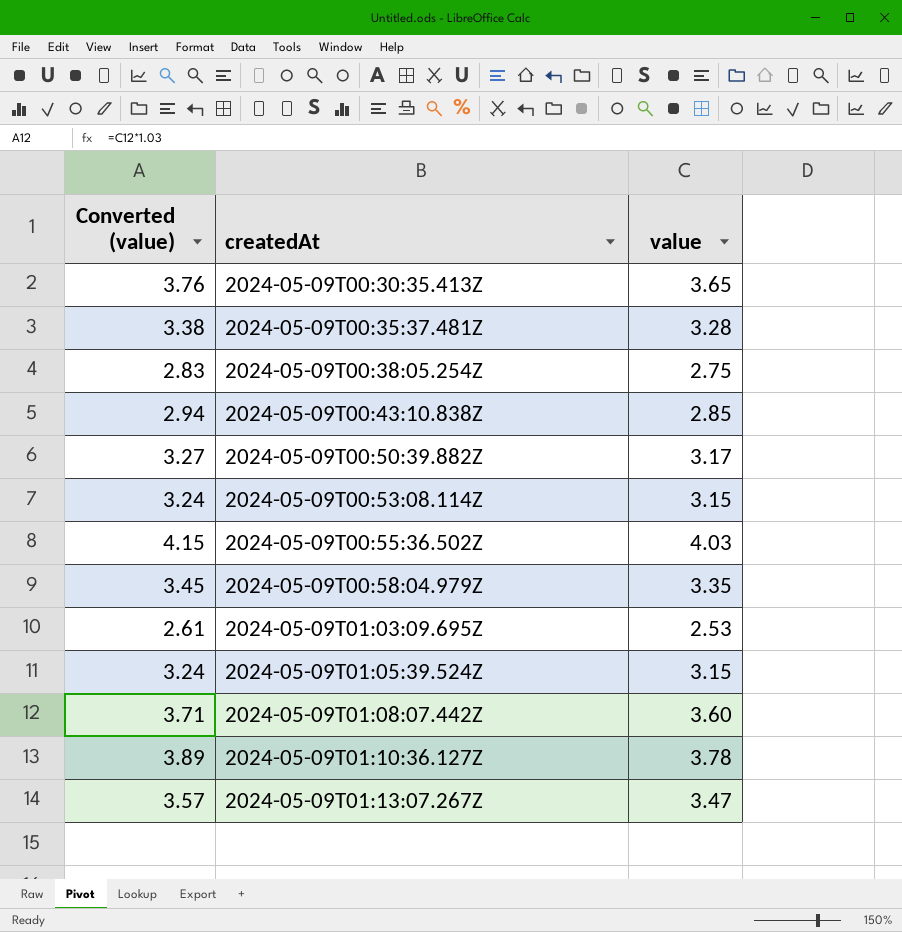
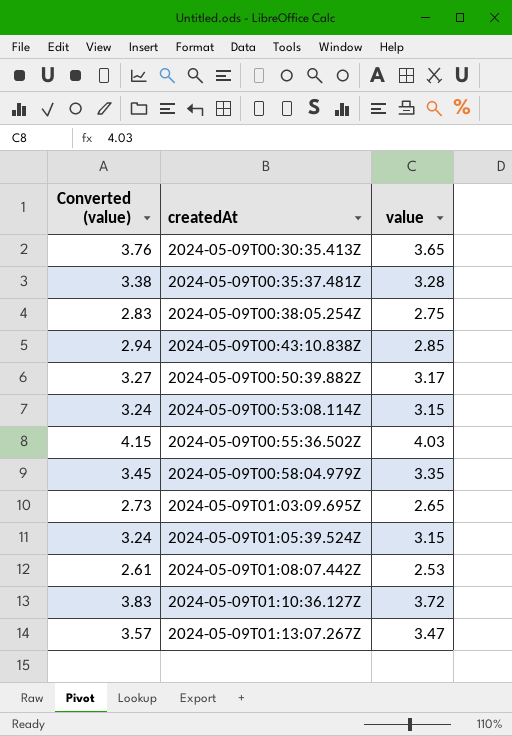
2024-05-09T01:03:09.695Z | Converted (value): 2.61 -> 2.73
2024-05-09T01:03:09.695Z | value: 2.53 -> 2.65
2024-05-09T01:08:07.442Z | Converted (value): 3.71 -> 2.61
2024-05-09T01:08:07.442Z | value: 3.60 -> 2.53
2024-05-09T01:10:36.127Z | Converted (value): 3.89 -> 3.83
2024-05-09T01:10:36.127Z | value: 3.78 -> 3.72

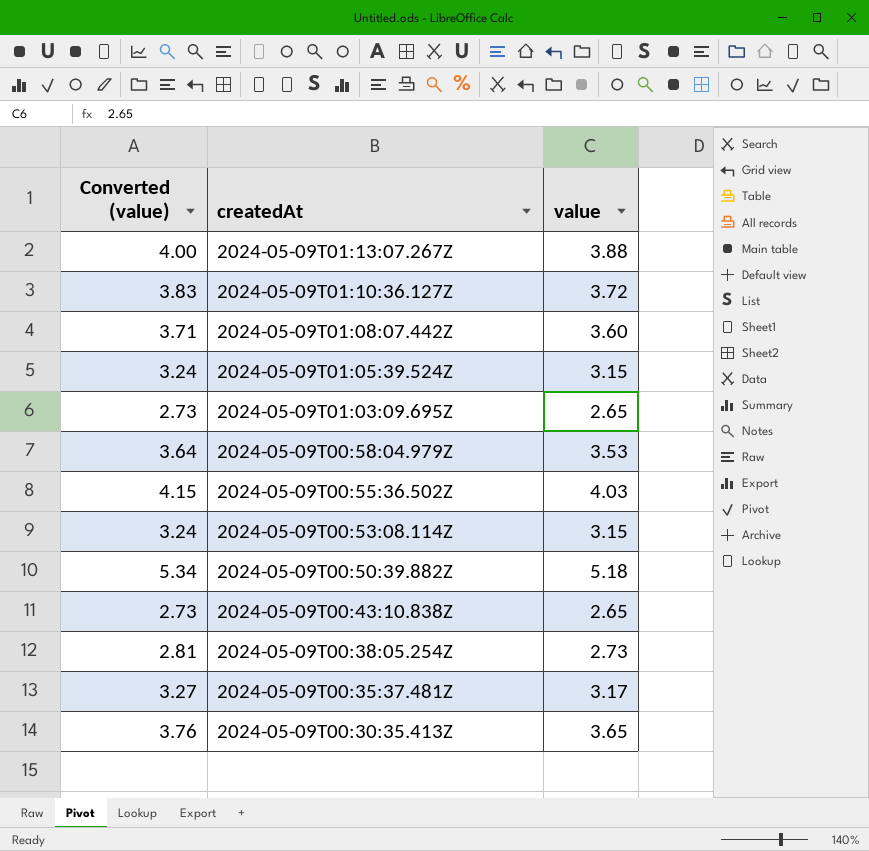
row order: createdAt ascending -> createdAt descending
2024-05-09T01:13:07.267Z | Converted (value): 3.57 -> 4.00
2024-05-09T01:13:07.267Z | value: 3.47 -> 3.88
2024-05-09T01:08:07.442Z | Converted (value): 2.61 -> 3.71
2024-05-09T01:08:07.442Z | value: 2.53 -> 3.60
2024-05-09T00:58:04.979Z | Converted (value): 3.45 -> 3.64
2024-05-09T00:58:04.979Z | value: 3.35 -> 3.53
2024-05-09T00:50:39.882Z | Converted (value): 3.27 -> 5.34
2024-05-09T00:50:39.882Z | value: 3.17 -> 5.18
2024-05-09T00:43:10.838Z | Converted (value): 2.94 -> 2.73
2024-05-09T00:43:10.838Z | value: 2.85 -> 2.65
2024-05-09T00:38:05.254Z | Converted (value): 2.83 -> 2.81
2024-05-09T00:38:05.254Z | value: 2.75 -> 2.73
2024-05-09T00:35:37.481Z | Converted (value): 3.38 -> 3.27
2024-05-09T00:35:37.481Z | value: 3.28 -> 3.17

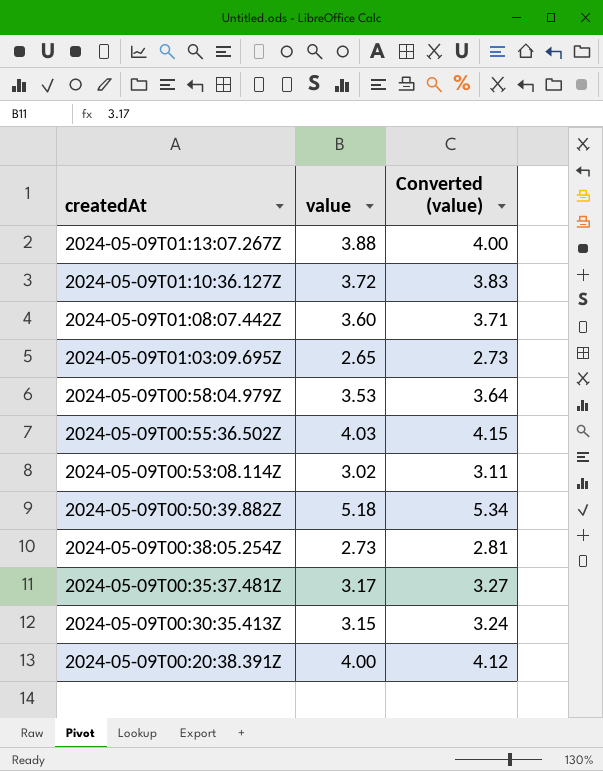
column Converted (value) | position: 1 -> 3
row 2024-05-09T01:05:39.524Z: 3.24 | 3.15 -> none
row 2024-05-09T00:43:10.838Z: 2.73 | 2.65 -> none
2024-05-09T00:53:08.114Z | value: 3.15 -> 3.02
2024-05-09T00:53:08.114Z | Converted (value): 3.24 -> 3.11
2024-05-09T00:30:35.413Z | value: 3.65 -> 3.15
2024-05-09T00:30:35.413Z | Converted (value): 3.76 -> 3.24
row 2024-05-09T00:20:38.391Z: none -> 4.00 | 4.12

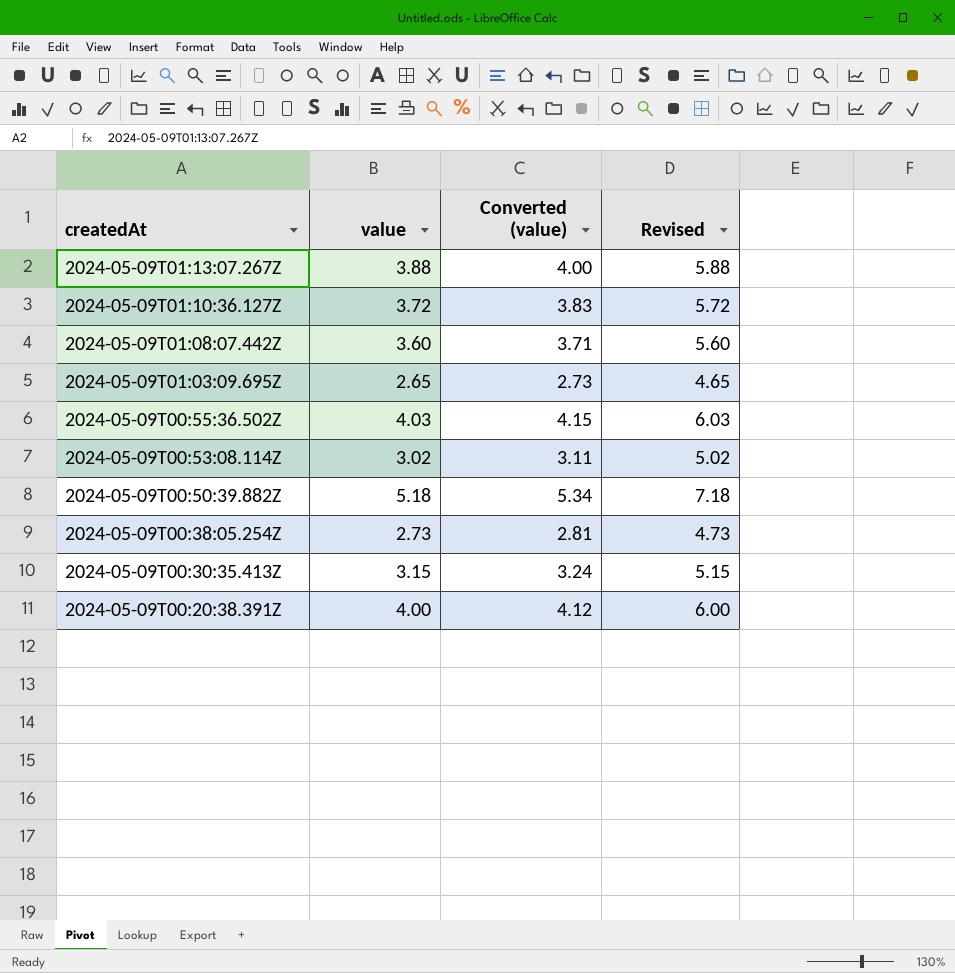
column Revised | formula: none -> [value] + 2
row 2024-05-09T00:58:04.979Z: 3.53 | 3.64 -> none
row 2024-05-09T00:35:37.481Z: 3.17 | 3.27 -> none

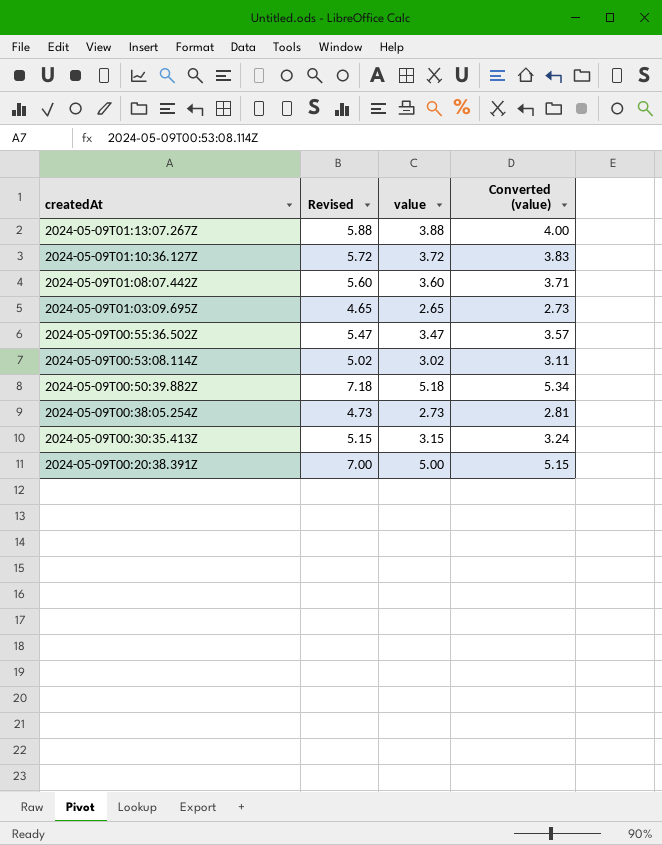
column Revised | position: 4 -> 2
2024-05-09T00:55:36.502Z | Revised: 6.03 -> 5.47
2024-05-09T00:55:36.502Z | value: 4.03 -> 3.47
2024-05-09T00:55:36.502Z | Converted (value): 4.15 -> 3.57
2024-05-09T00:20:38.391Z | Revised: 6.00 -> 7.00
2024-05-09T00:20:38.391Z | value: 4.00 -> 5.00
2024-05-09T00:20:38.391Z | Converted (value): 4.12 -> 5.15

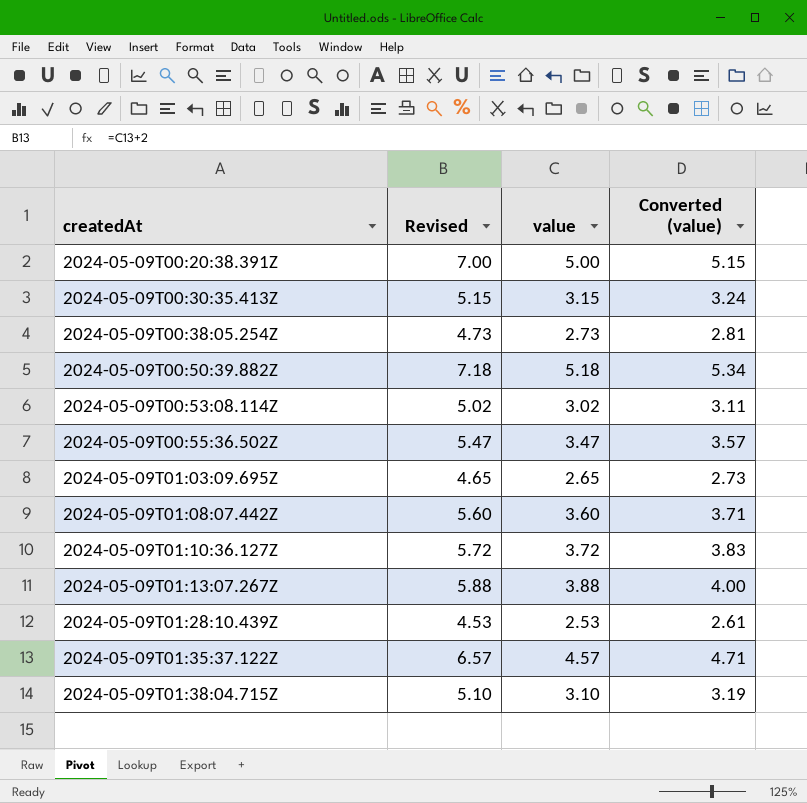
row order: createdAt descending -> createdAt ascending
row 2024-05-09T01:28:10.439Z: none -> 4.53 | 2.53 | 2.61
row 2024-05-09T01:35:37.122Z: none -> 6.57 | 4.57 | 4.71
row 2024-05-09T01:38:04.715Z: none -> 5.10 | 3.10 | 3.19

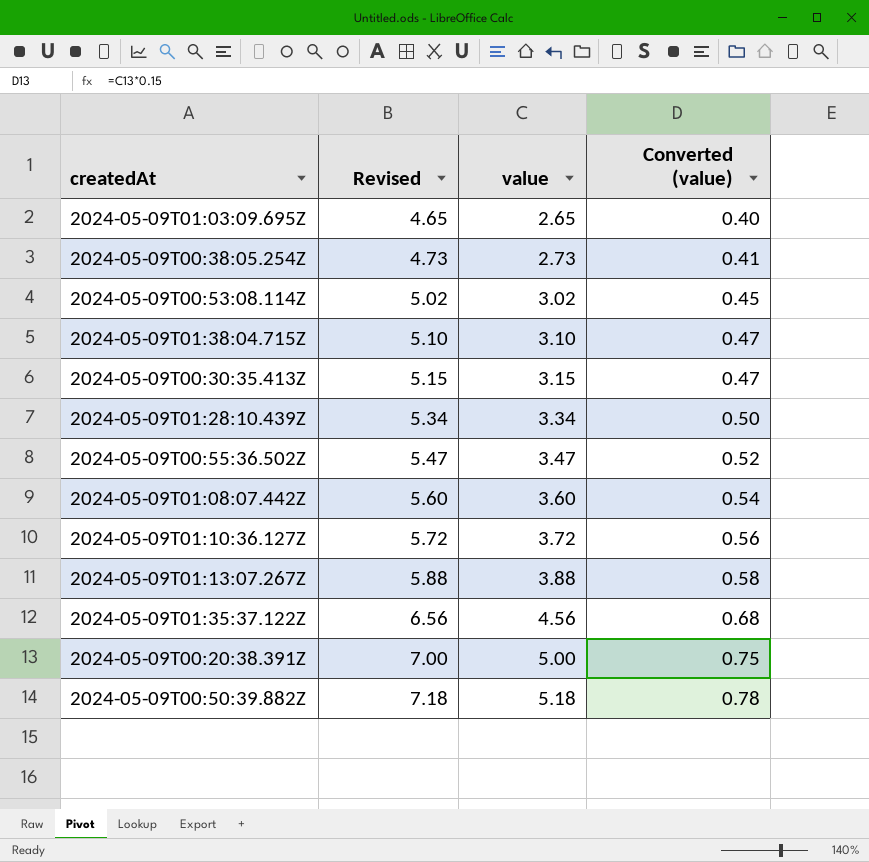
row order: createdAt ascending -> Revised ascending
column Converted (value) | formula: [value] * 1.03 -> [value] * 0.15
2024-05-09T01:28:10.439Z | Revised: 4.53 -> 5.34
2024-05-09T01:28:10.439Z | value: 2.53 -> 3.34
2024-05-09T01:35:37.122Z | Revised: 6.57 -> 6.56
2024-05-09T01:35:37.122Z | value: 4.57 -> 4.56

